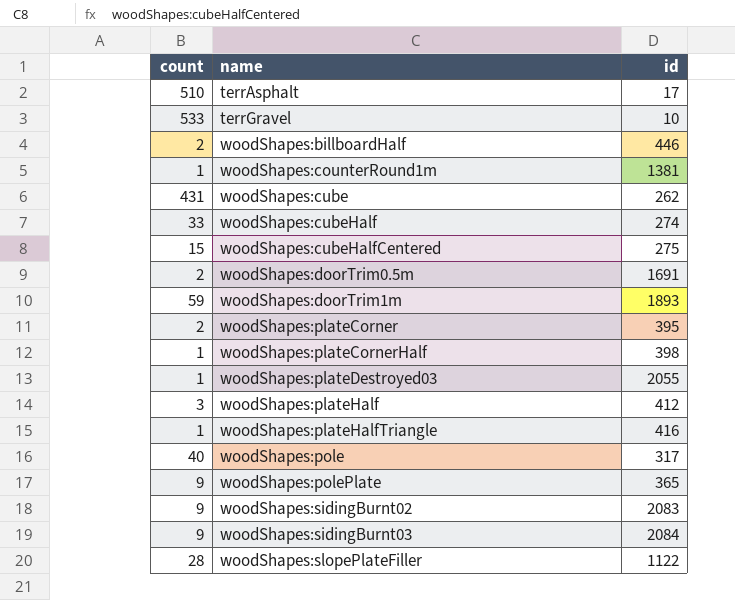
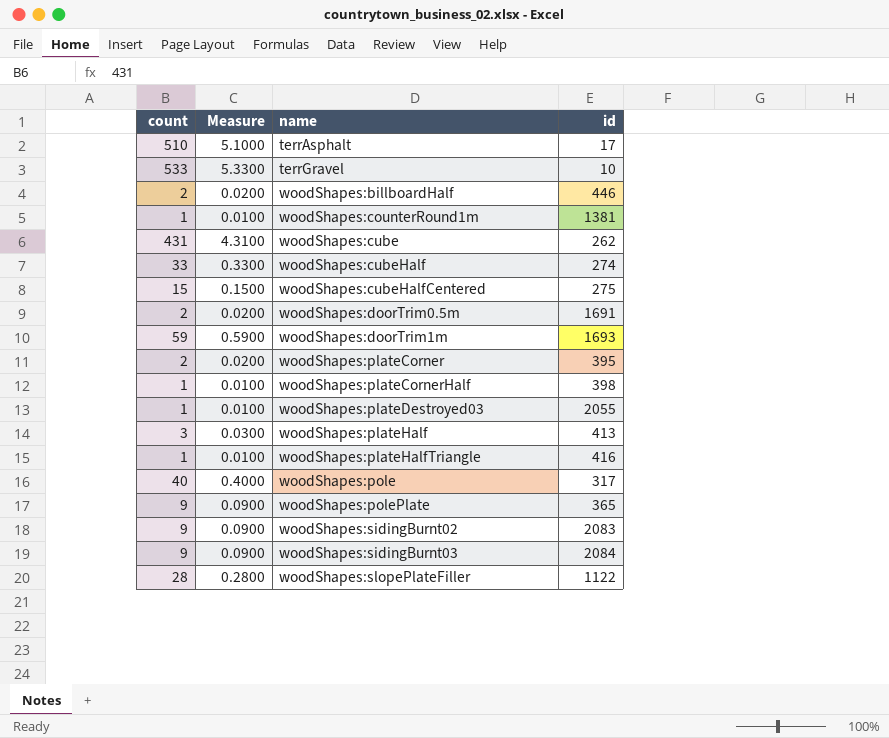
column Measure | formula: none -> [count] * 0.01
woodShapes:doorTrim1m | id: 1893 -> 1693
woodShapes:plateHalf | id: 412 -> 413

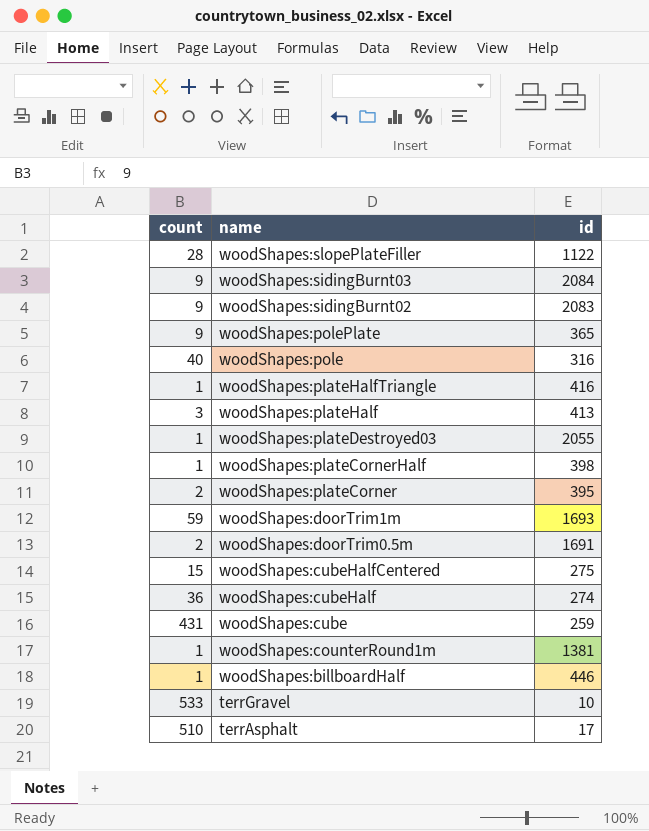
row order: name ascending -> name descending
column Measure | formula: [count] * 0.01 -> none
woodShapes:pole | id: 317 -> 316
woodShapes:cubeHalf | count: 33 -> 36
woodShapes:cube | id: 262 -> 259
woodShapes:billboardHalf | count: 2 -> 1

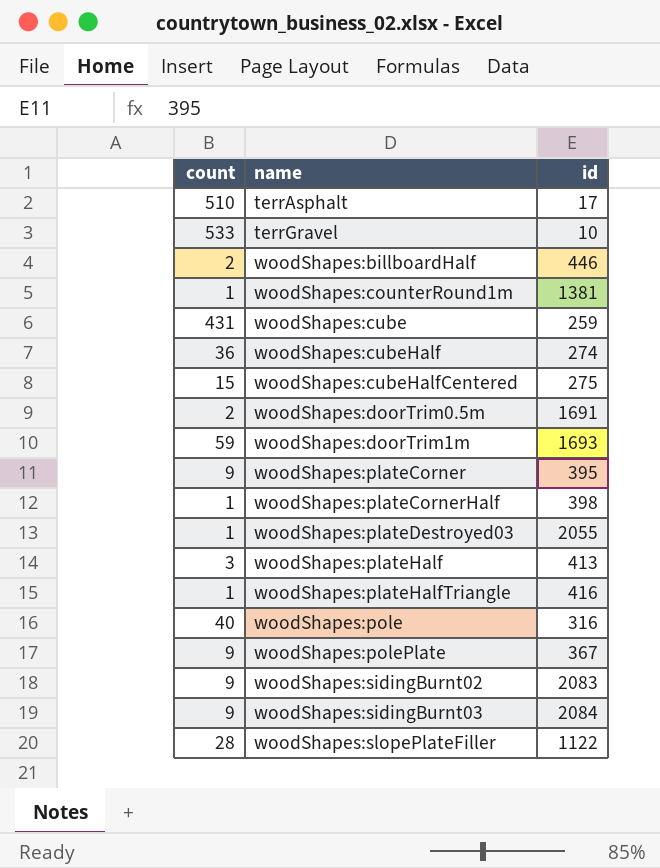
row order: name descending -> name ascending
woodShapes:billboardHalf | count: 1 -> 2
woodShapes:plateCorner | count: 2 -> 9
woodShapes:polePlate | id: 365 -> 367

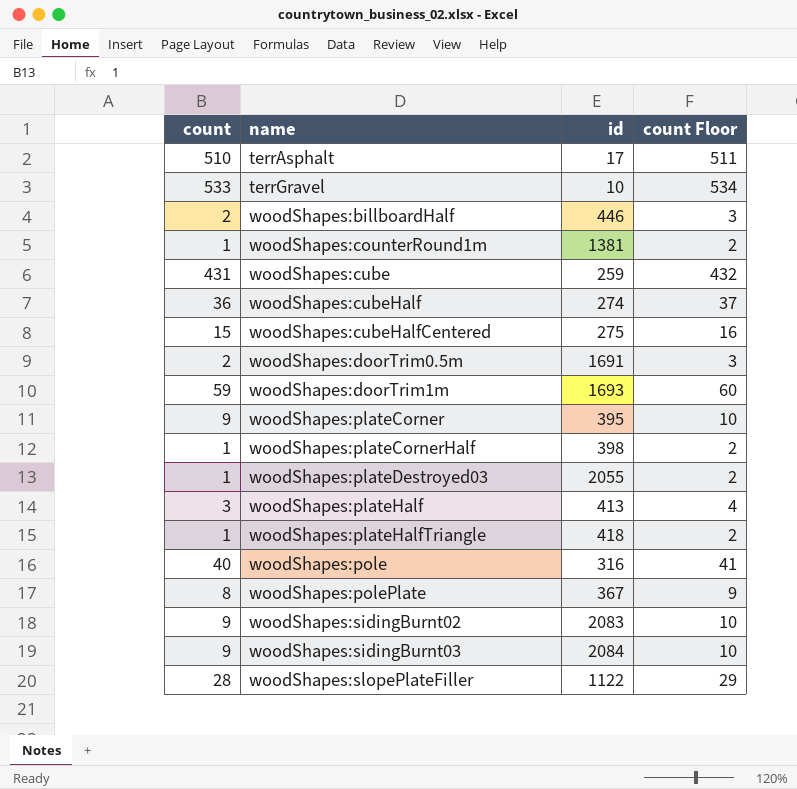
column count Floor | formula: none -> [count] + 1
woodShapes:plateHalfTriangle | id: 416 -> 418
woodShapes:polePlate | count: 9 -> 8

